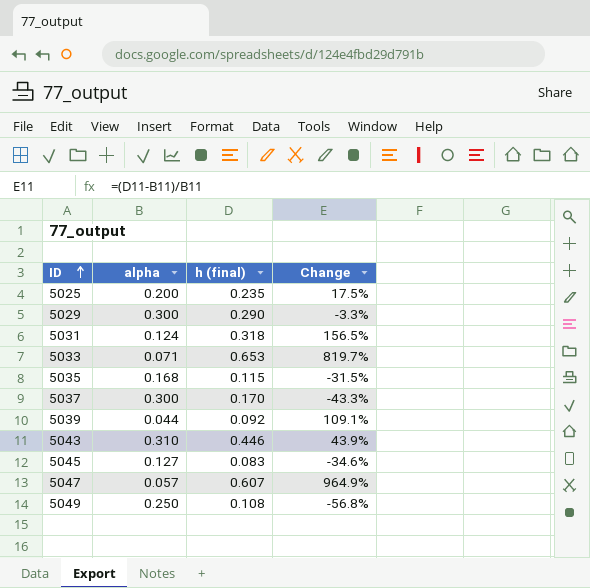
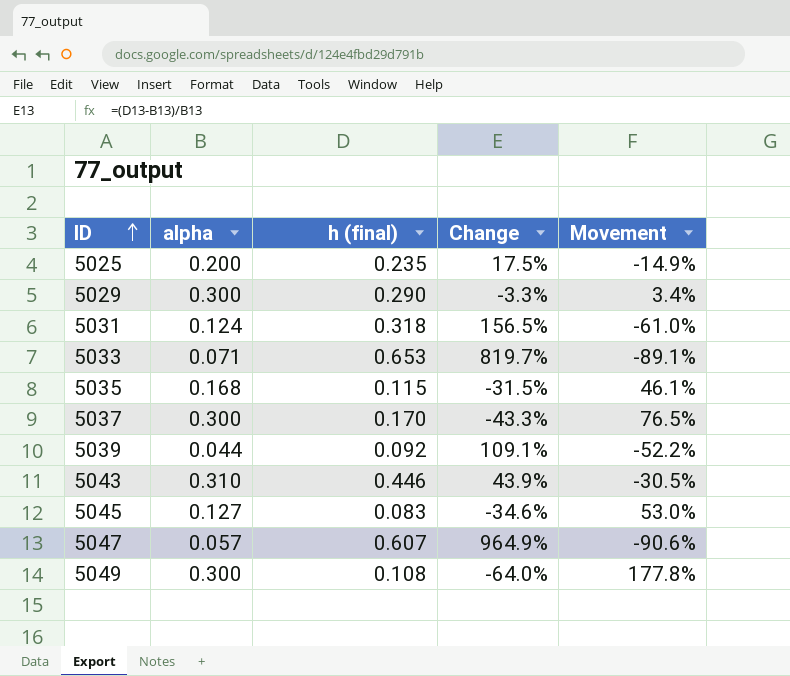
column Movement | formula: none -> ([alpha] - [h (final)]) / [h (final)]
5049 | alpha: 0.250 -> 0.300
5049 | Change: -56.8% -> -64.0%

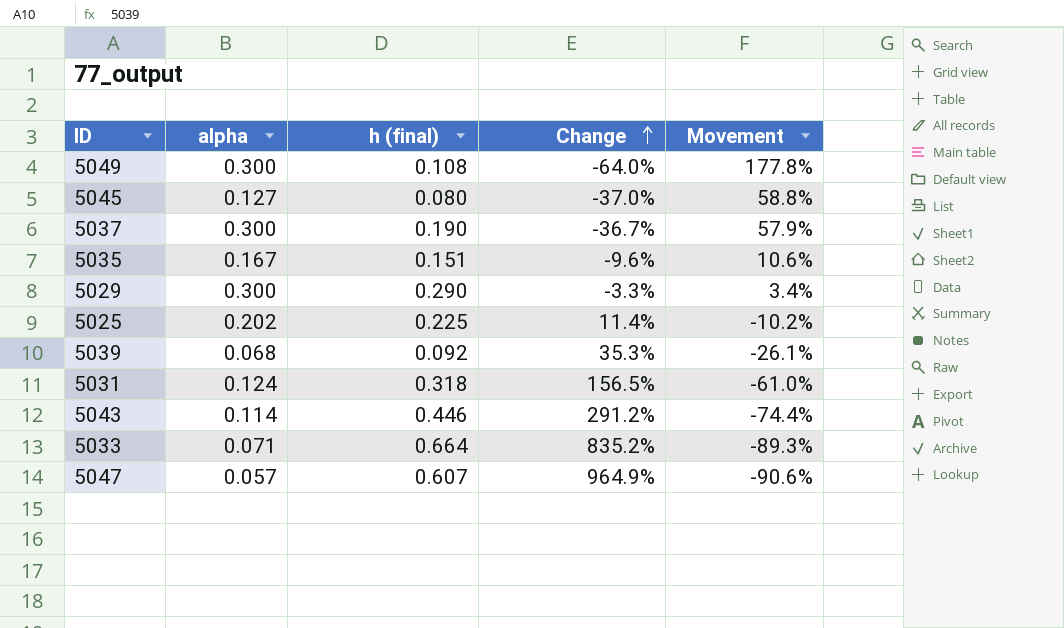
row order: ID ascending -> Change ascending
5045 | h (final): 0.083 -> 0.080
5045 | Change: -34.6% -> -37.0%
5045 | Movement: 53.0% -> 58.8%
5037 | h (final): 0.170 -> 0.190
5037 | Change: -43.3% -> -36.7%
5037 | Movement: 76.5% -> 57.9%
5035 | alpha: 0.168 -> 0.167
5035 | h (final): 0.115 -> 0.151
5035 | Change: -31.5% -> -9.6%
5035 | Movement: 46.1% -> 10.6%
5025 | alpha: 0.200 -> 0.202
5025 | h (final): 0.235 -> 0.225
5025 | Change: 17.5% -> 11.4%
5025 | Movement: -14.9% -> -10.2%
5039 | alpha: 0.044 -> 0.068
5039 | Change: 109.1% -> 35.3%
5039 | Movement: -52.2% -> -26.1%
5043 | alpha: 0.310 -> 0.114
5043 | Change: 43.9% -> 291.2%
5043 | Movement: -30.5% -> -74.4%
5033 | h (final): 0.653 -> 0.664
5033 | Change: 819.7% -> 835.2%
5033 | Movement: -89.1% -> -89.3%

